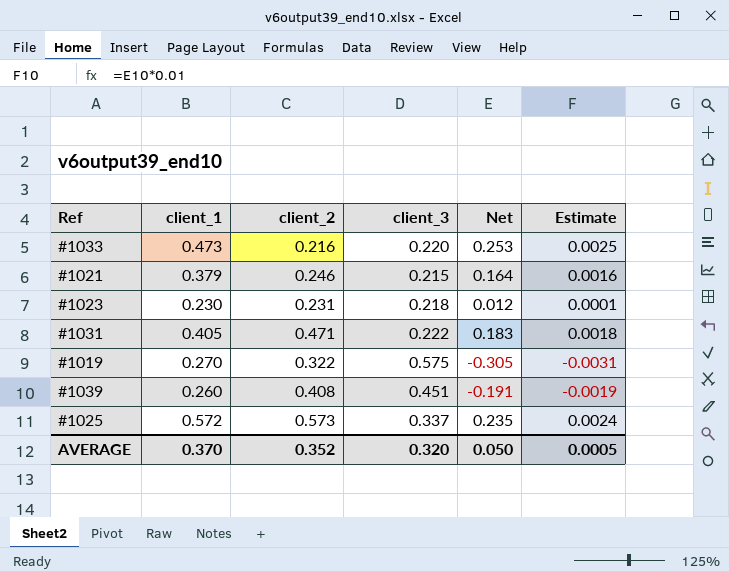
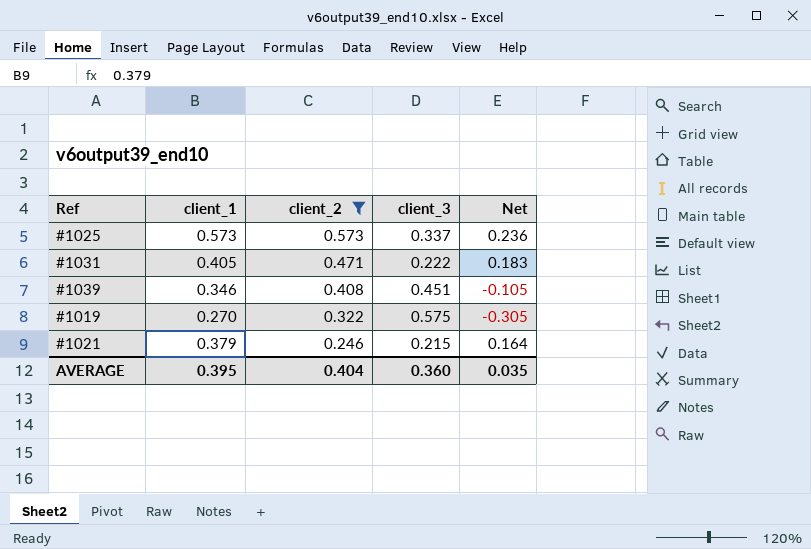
filter: none -> client_2 >= 0.246
row order: none -> client_2 descending
column Estimate | formula: [Net] * 0.01 -> none
#1025 | client_1: 0.572 -> 0.573
#1025 | Net: 0.235 -> 0.236
#1039 | client_1: 0.260 -> 0.346
#1039 | Net: -0.191 -> -0.105
AVERAGE | client_1: 0.370 -> 0.395
AVERAGE | client_2: 0.352 -> 0.404
AVERAGE | client_3: 0.320 -> 0.360
AVERAGE | Net: 0.050 -> 0.035

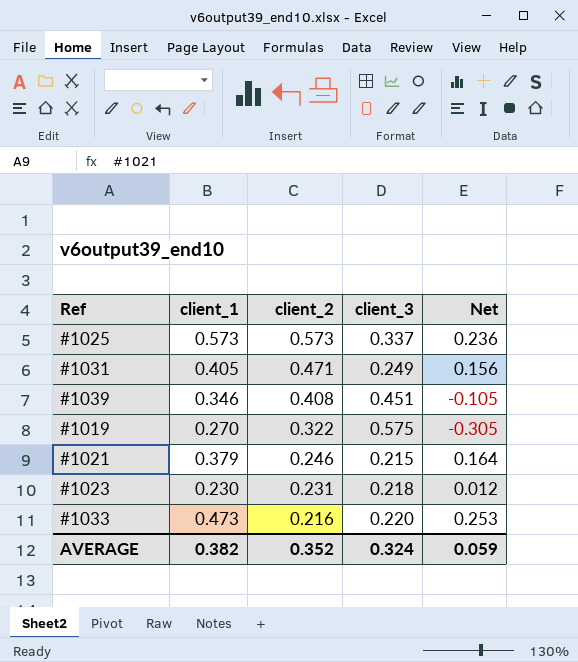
filter: client_2 >= 0.246 -> none
#1031 | client_3: 0.222 -> 0.249
#1031 | Net: 0.183 -> 0.156
AVERAGE | client_1: 0.395 -> 0.382
AVERAGE | client_2: 0.404 -> 0.352
AVERAGE | client_3: 0.360 -> 0.324
AVERAGE | Net: 0.035 -> 0.059

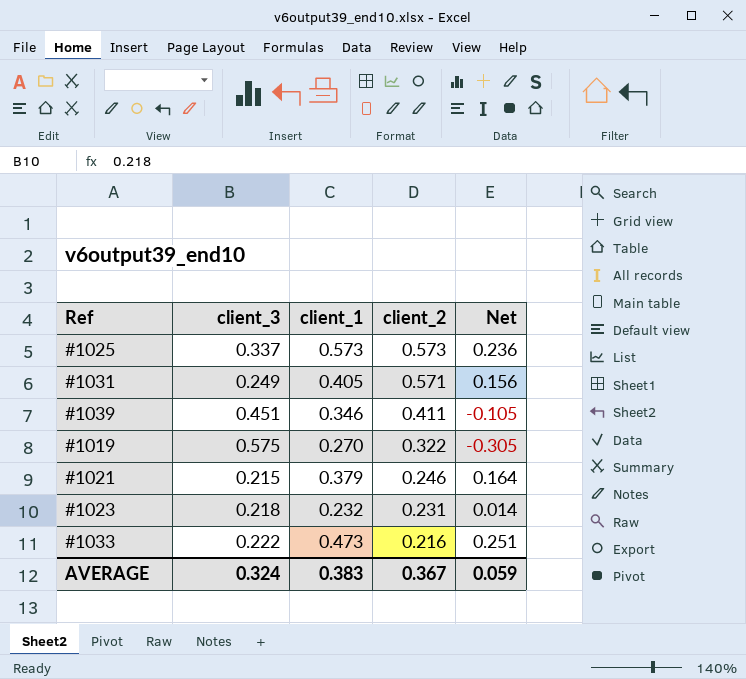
column client_3 | position: 4 -> 2
#1031 | client_2: 0.471 -> 0.571
#1039 | client_2: 0.408 -> 0.411
#1023 | client_1: 0.230 -> 0.232
#1023 | Net: 0.012 -> 0.014
#1033 | client_3: 0.220 -> 0.222
#1033 | Net: 0.253 -> 0.251
AVERAGE | client_1: 0.382 -> 0.383
AVERAGE | client_2: 0.352 -> 0.367

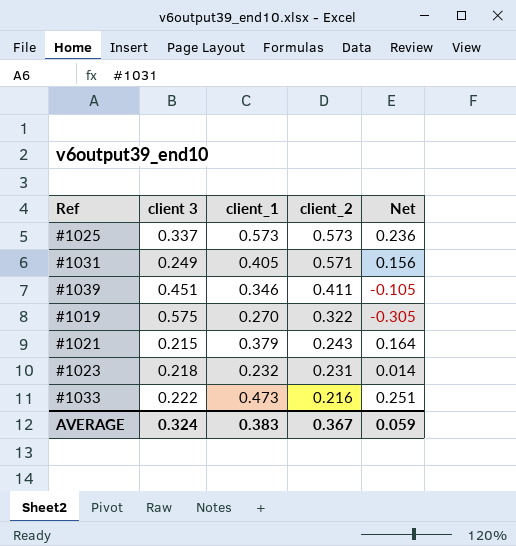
column name: client_3 -> client 3
#1021 | client_2: 0.246 -> 0.243

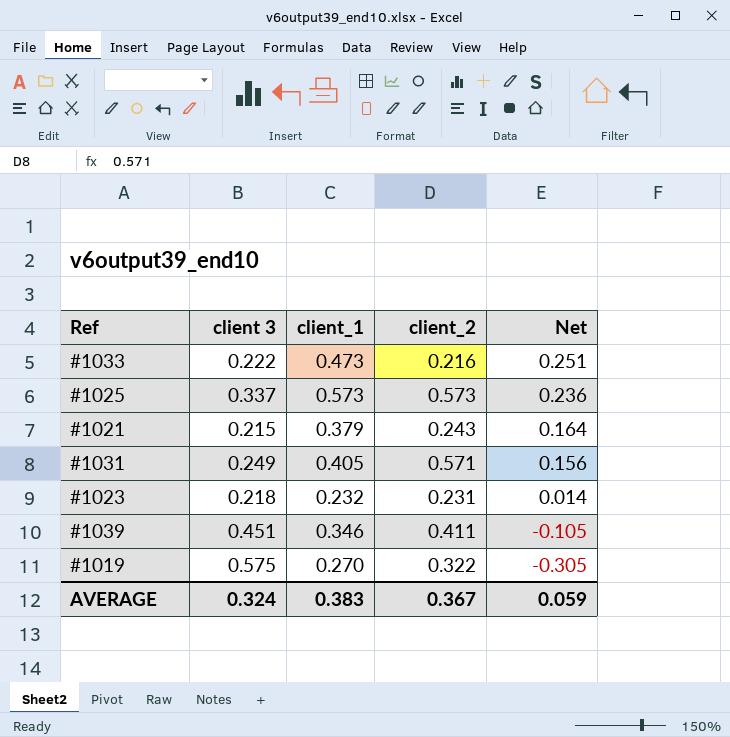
row order: client_2 descending -> Net descending

